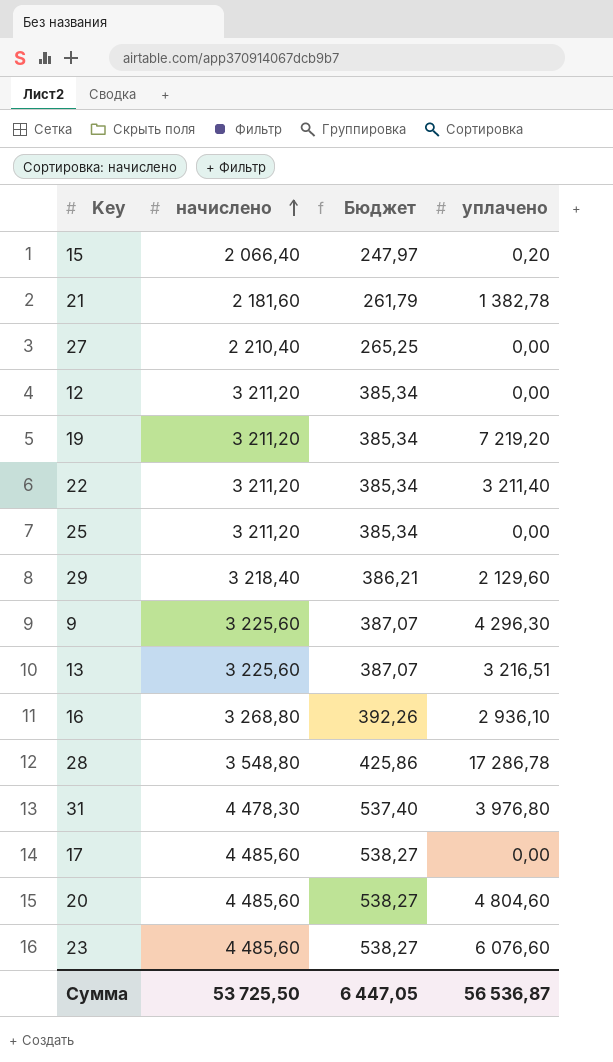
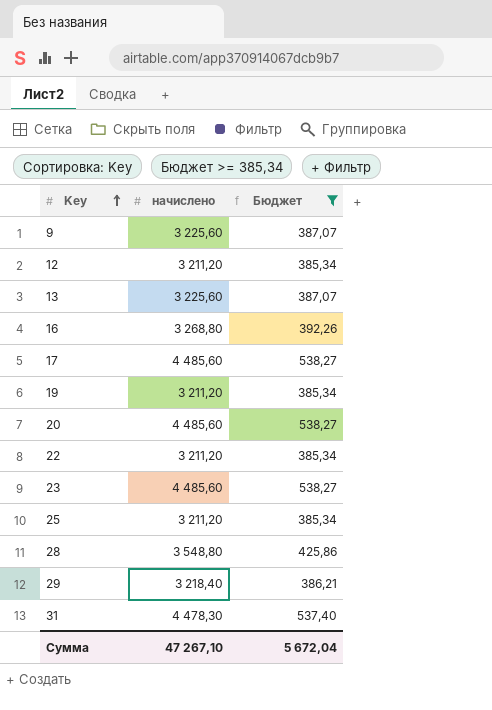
filter: none -> Бюджет >= 385,34
row order: начислено ascending -> Key ascending
column уплачено | position: 4 -> none
Сумма | начислено: 53 725,50 -> 47 267,10
Сумма | Бюджет: 6 447,05 -> 5 672,04

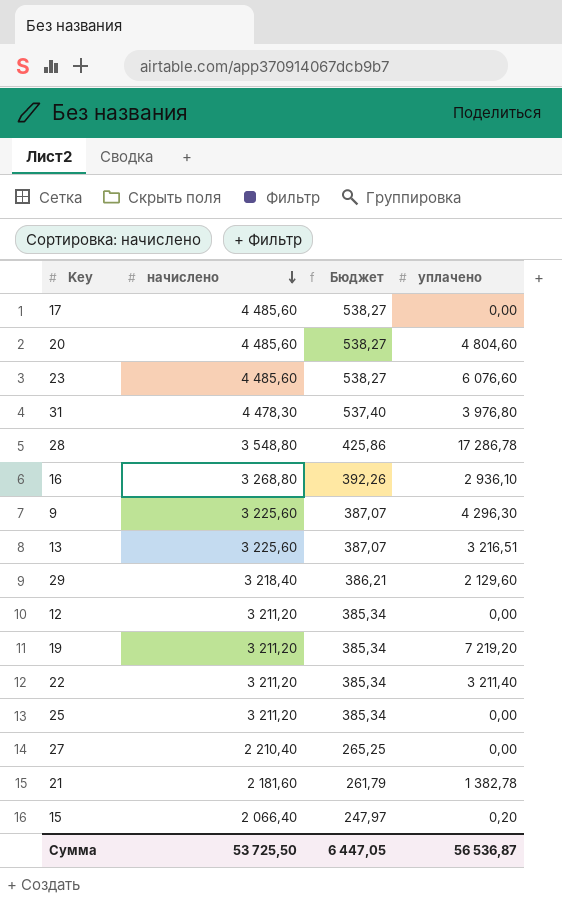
filter: Бюджет >= 385,34 -> none
row order: Key ascending -> начислено descending
column уплачено | position: none -> 4
Сумма | начислено: 47 267,10 -> 53 725,50
Сумма | Бюджет: 5 672,04 -> 6 447,05

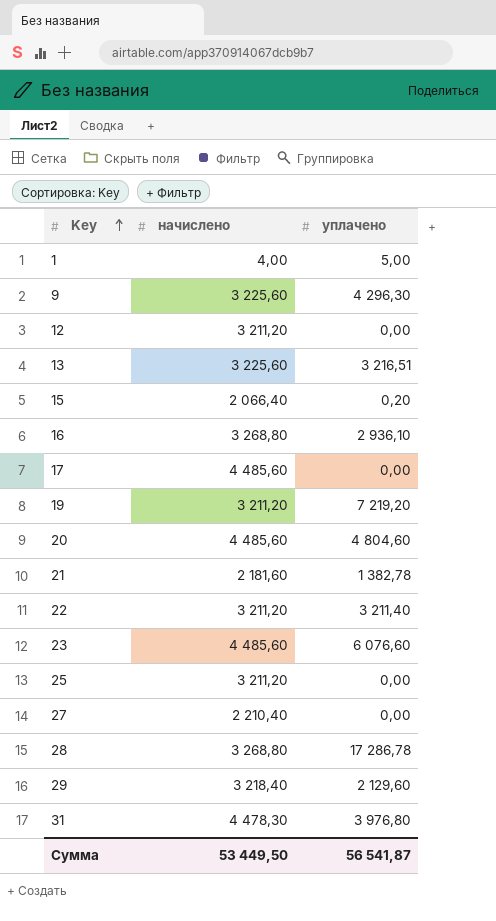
row order: начислено descending -> Key ascending
column Бюджет | formula: [начислено] * 0,12 -> none
row 1: none -> 4,00 | 5,00
28 | начислено: 3 548,80 -> 3 268,80
Сумма | начислено: 53 725,50 -> 53 449,50
Сумма | уплачено: 56 536,87 -> 56 541,87

